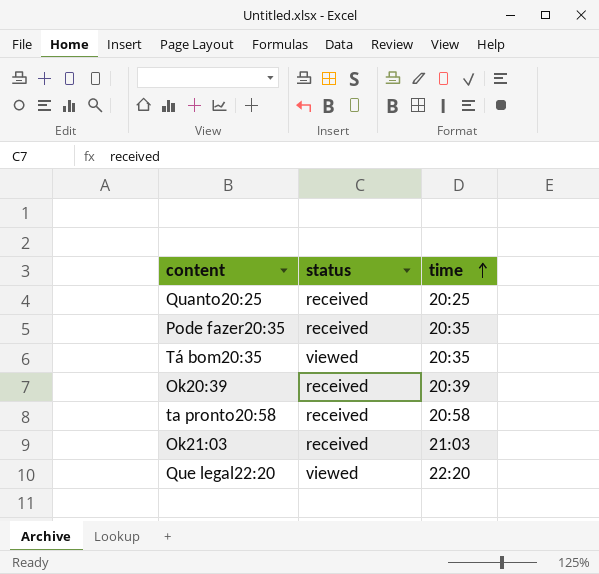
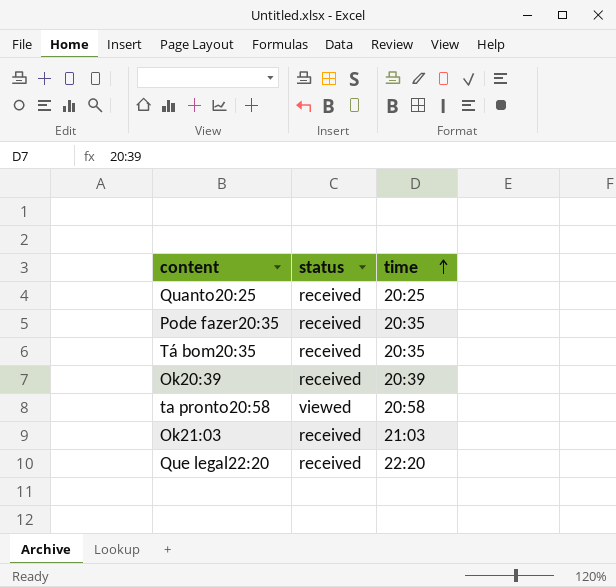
Tá bom20:35 | status: viewed -> received
ta pronto20:58 | status: received -> viewed
Que legal22:20 | status: viewed -> received

